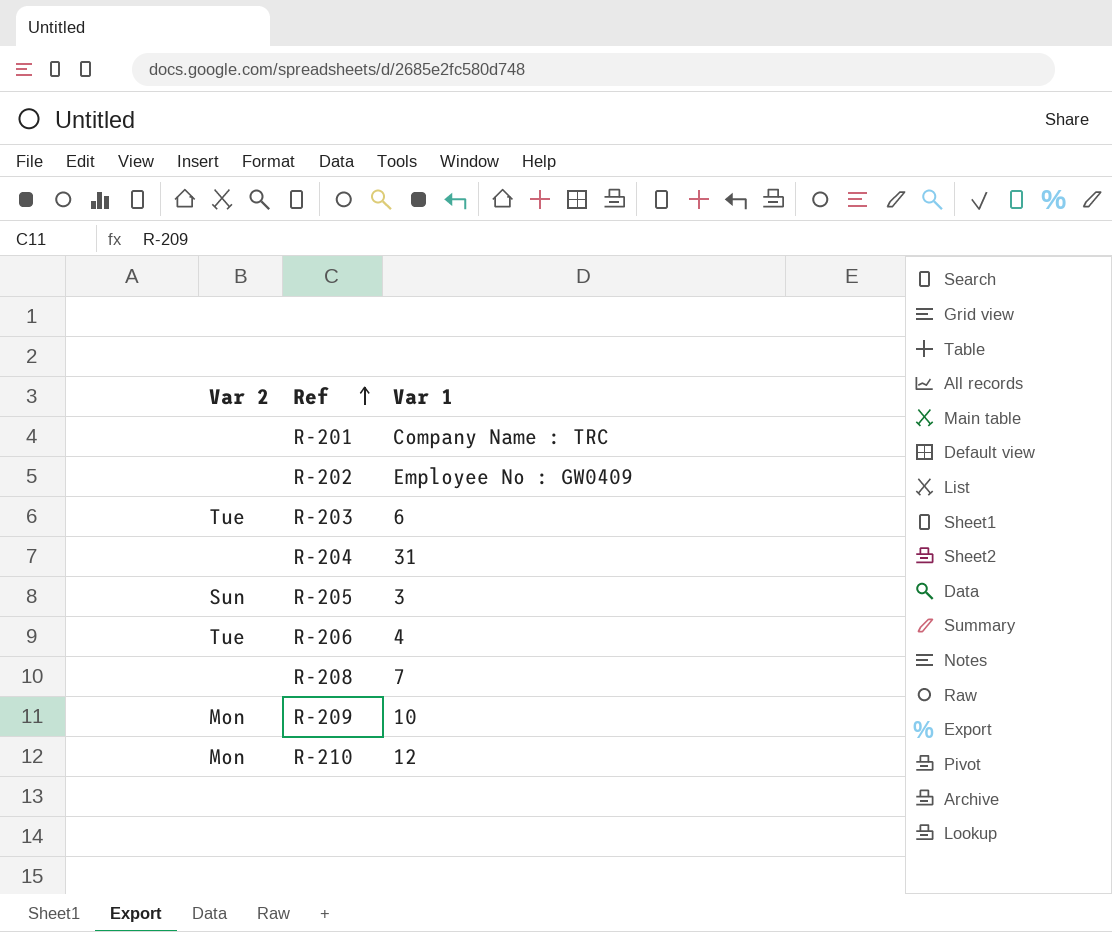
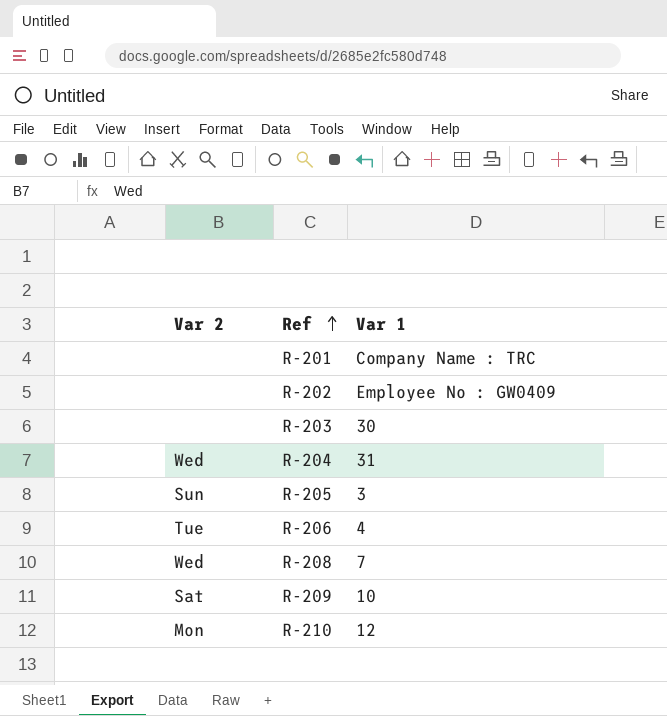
R-203 | Var 2: Tue -> none
R-203 | Var 1: 6 -> 30
R-204 | Var 2: none -> Wed
R-208 | Var 2: none -> Wed
R-209 | Var 2: Mon -> Sat

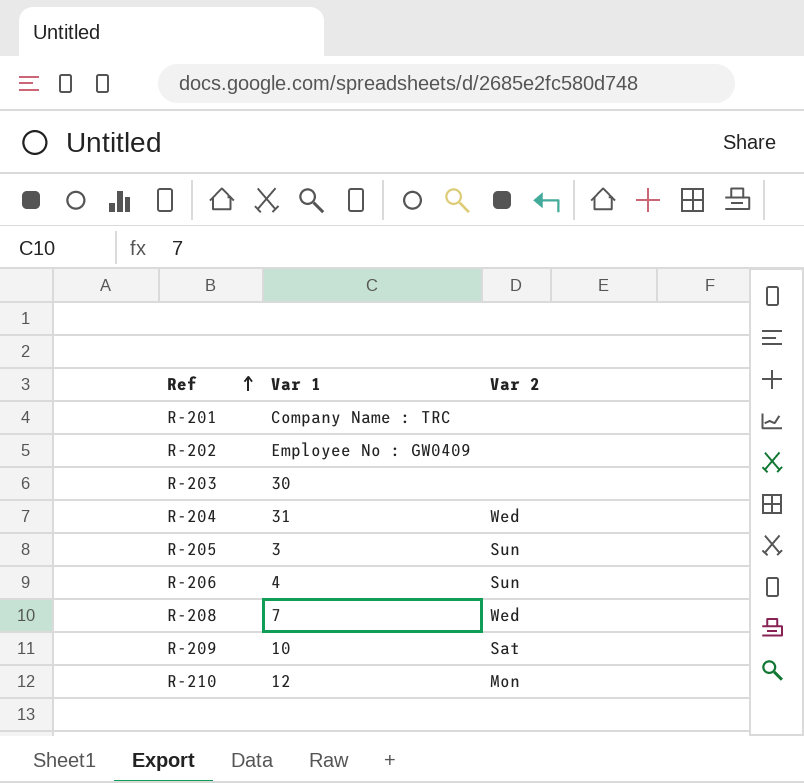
column Var 2 | position: 1 -> 3
R-206 | Var 2: Tue -> Sun

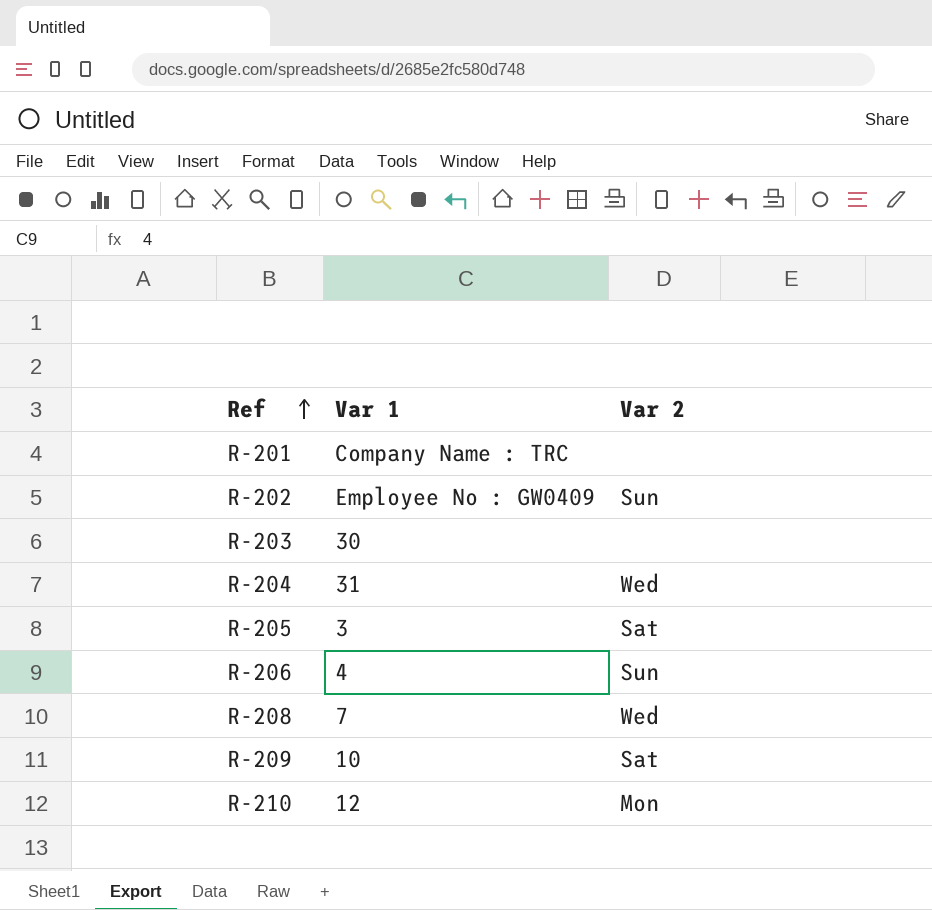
R-202 | Var 2: none -> Sun
R-205 | Var 2: Sun -> Sat

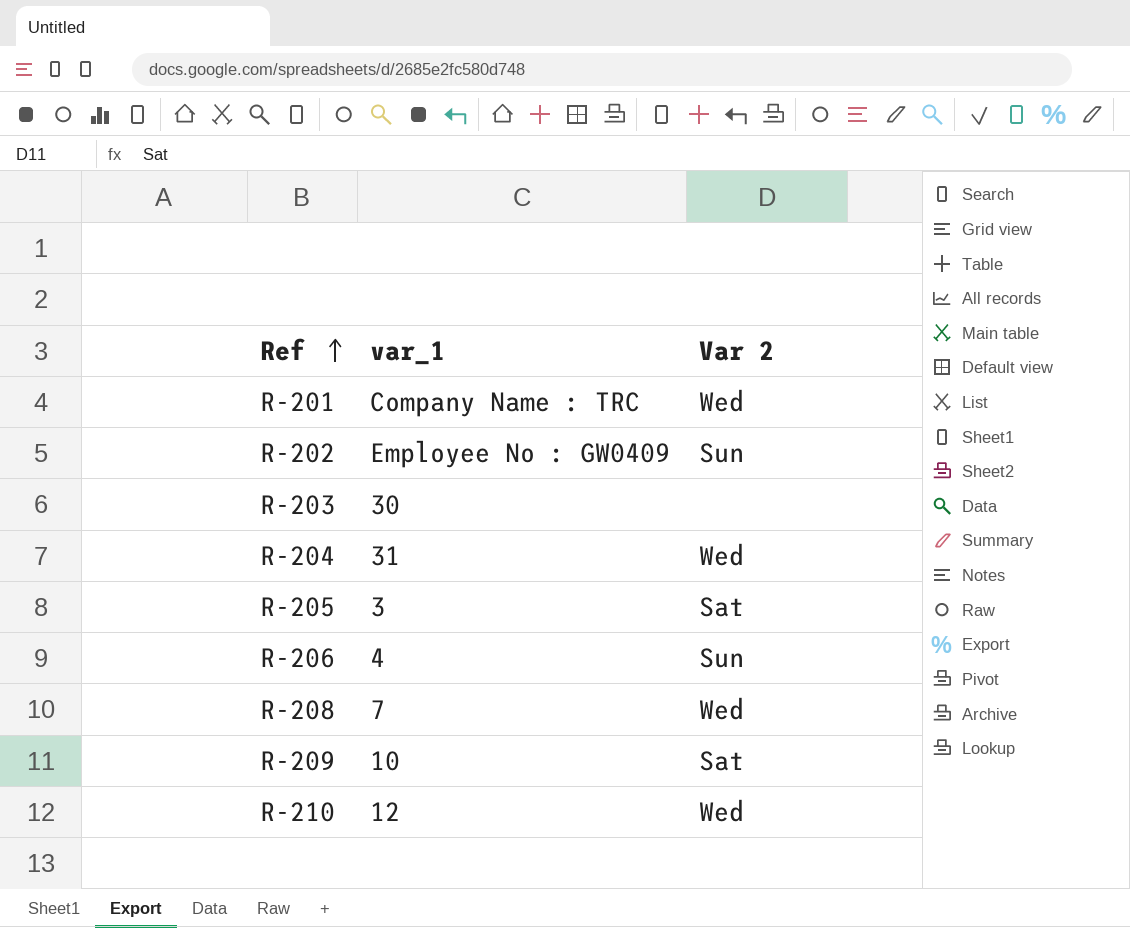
column name: Var 1 -> var_1
R-201 | Var 2: none -> Wed
R-210 | Var 2: Mon -> Wed

